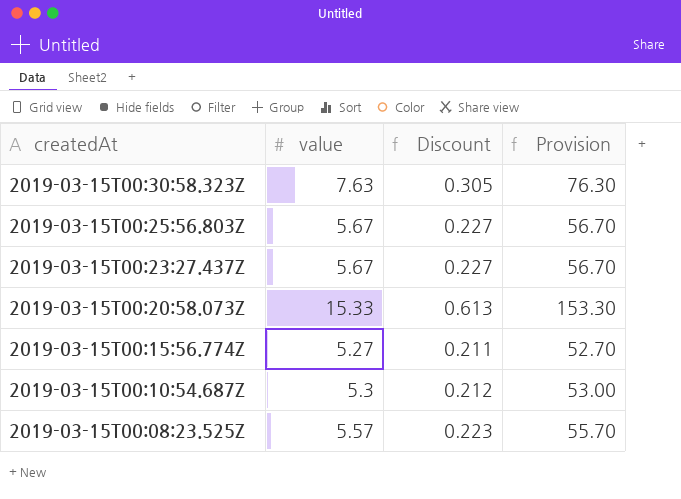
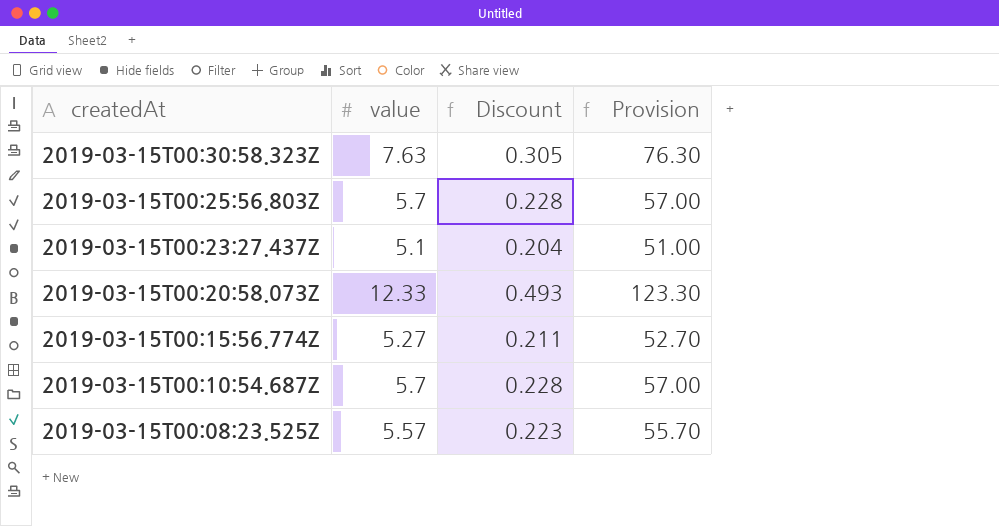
2019-03-15T00:25:56.803Z | value: 5.67 -> 5.7
2019-03-15T00:25:56.803Z | Discount: 0.227 -> 0.228
2019-03-15T00:25:56.803Z | Provision: 56.70 -> 57.00
2019-03-15T00:23:27.437Z | value: 5.67 -> 5.1
2019-03-15T00:23:27.437Z | Discount: 0.227 -> 0.204
2019-03-15T00:23:27.437Z | Provision: 56.70 -> 51.00
2019-03-15T00:20:58.073Z | value: 15.33 -> 12.33
2019-03-15T00:20:58.073Z | Discount: 0.613 -> 0.493
2019-03-15T00:20:58.073Z | Provision: 153.30 -> 123.30
2019-03-15T00:10:54.687Z | value: 5.3 -> 5.7
2019-03-15T00:10:54.687Z | Discount: 0.212 -> 0.228
2019-03-15T00:10:54.687Z | Provision: 53.00 -> 57.00

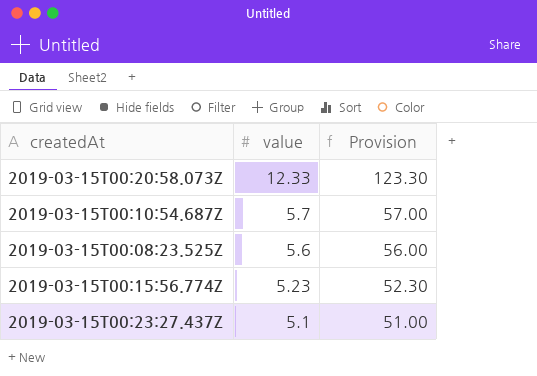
row order: createdAt descending -> value descending
column Discount | formula: [value] * 0.04 -> none
row 2019-03-15T00:30:58.323Z: 7.63 | 0.305 | 76.30 -> none
row 2019-03-15T00:25:56.803Z: 5.7 | 0.228 | 57.00 -> none
2019-03-15T00:08:23.525Z | value: 5.57 -> 5.6
2019-03-15T00:08:23.525Z | Provision: 55.70 -> 56.00
2019-03-15T00:15:56.774Z | value: 5.27 -> 5.23
2019-03-15T00:15:56.774Z | Provision: 52.70 -> 52.30

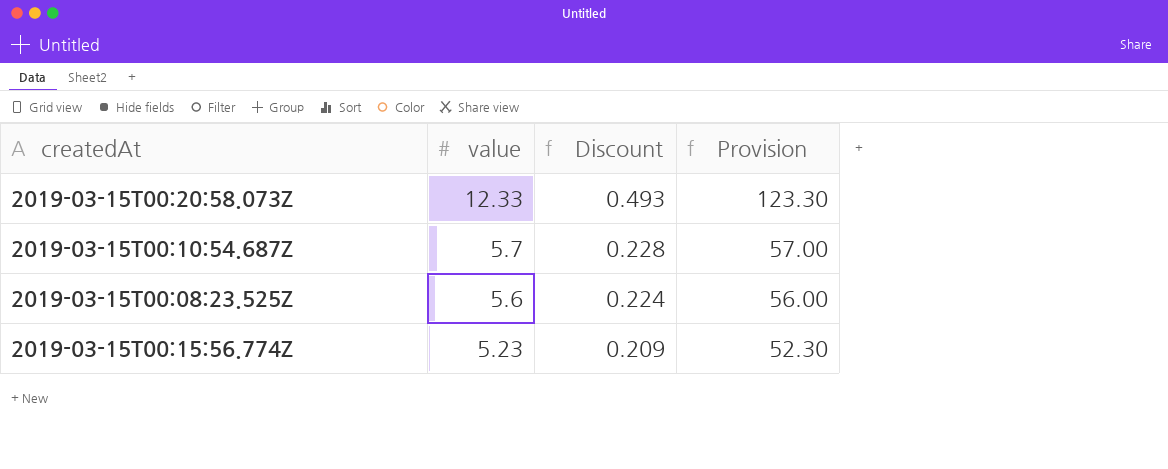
column Discount | formula: none -> [value] * 0.04
row 2019-03-15T00:23:27.437Z: 5.1 | 51.00 -> none

